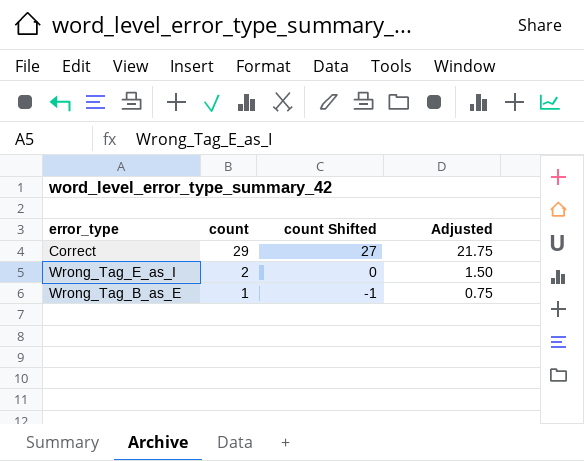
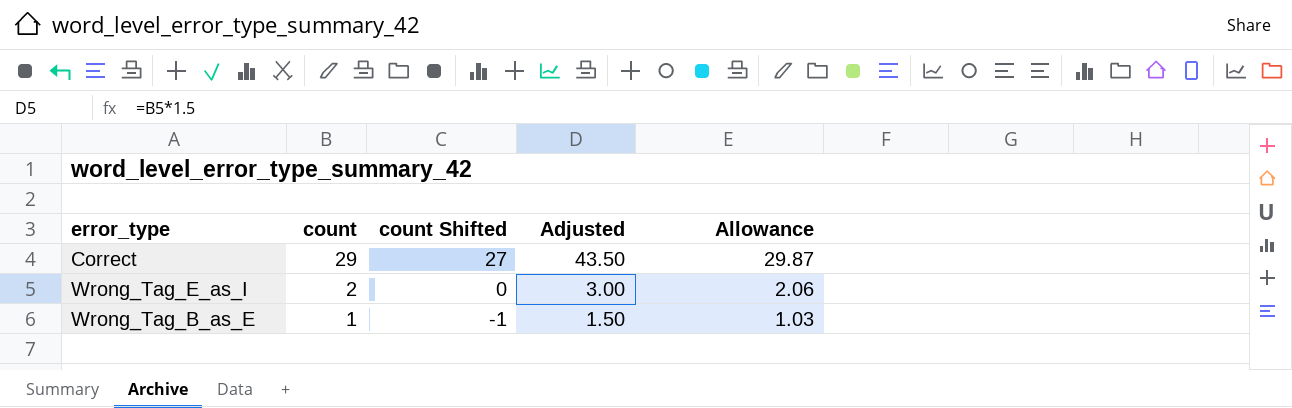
column Adjusted | formula: [count] * 0.75 -> [count] * 1.5
column Allowance | formula: none -> [count] * 1.03

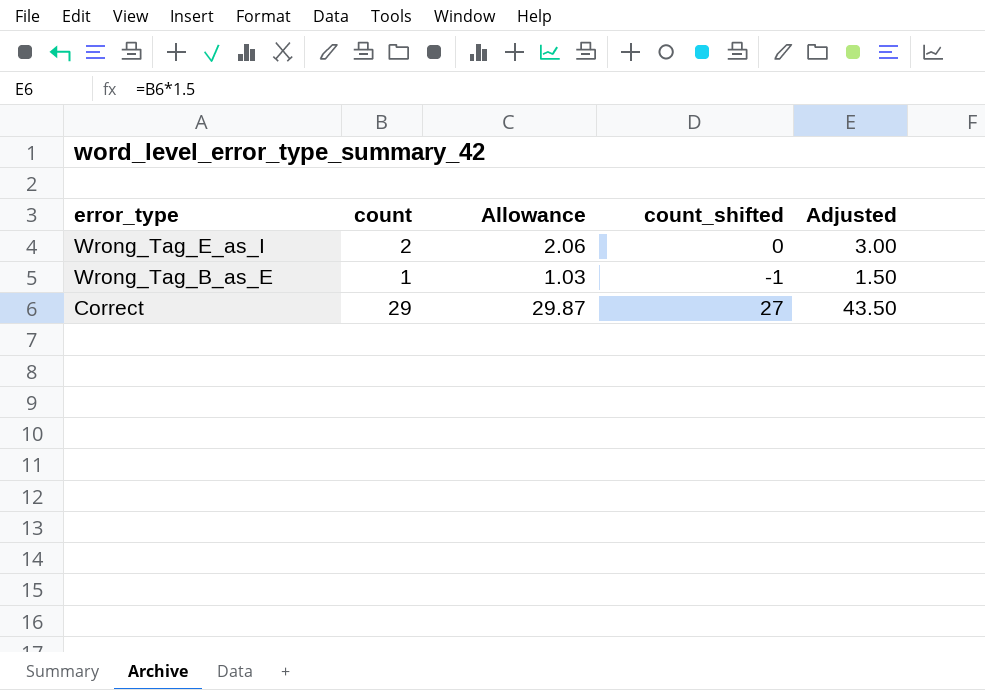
row order: count descending -> error_type descending
column Allowance | position: 5 -> 3
column name: count Shifted -> count_shifted

